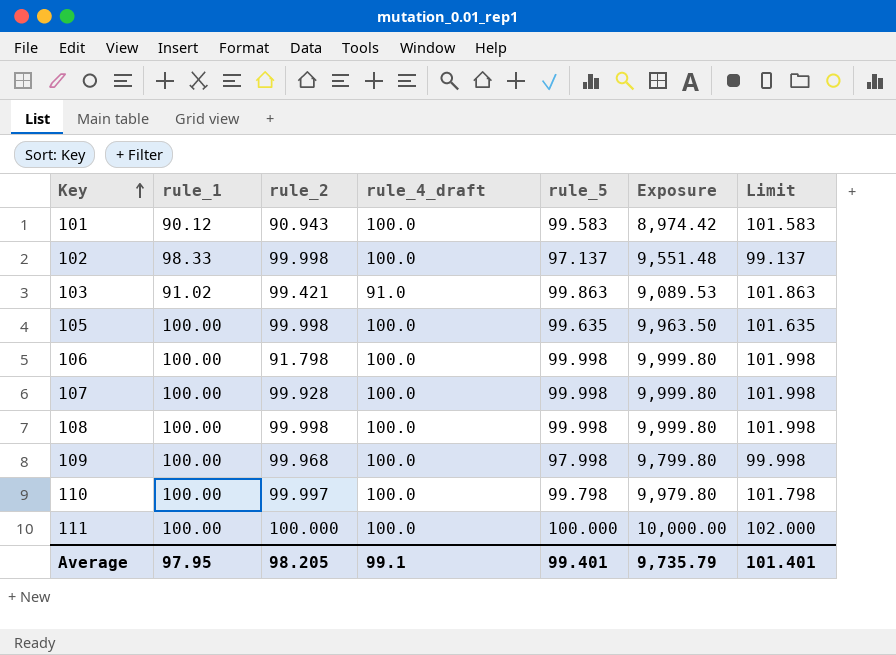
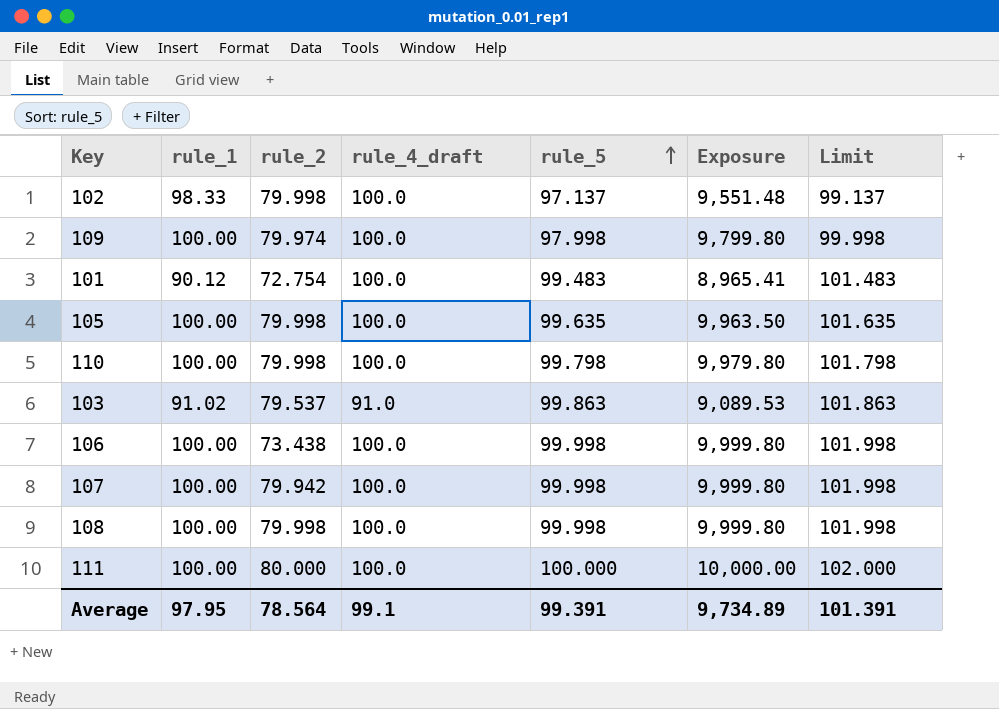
row order: Key ascending -> rule_5 ascending
102 | rule_2: 99.998 -> 79.998
109 | rule_2: 99.968 -> 79.974
101 | rule_2: 90.943 -> 72.754
101 | rule_5: 99.583 -> 99.483
101 | Exposure: 8,974.42 -> 8,965.41
101 | Limit: 101.583 -> 101.483
105 | rule_2: 99.998 -> 79.998
110 | rule_2: 99.997 -> 79.998
103 | rule_2: 99.421 -> 79.537
106 | rule_2: 91.798 -> 73.438
107 | rule_2: 99.928 -> 79.942
108 | rule_2: 99.998 -> 79.998
111 | rule_2: 100.000 -> 80.000
Average | rule_2: 98.205 -> 78.564
Average | rule_5: 99.401 -> 99.391
Average | Exposure: 9,735.79 -> 9,734.89
Average | Limit: 101.401 -> 101.391

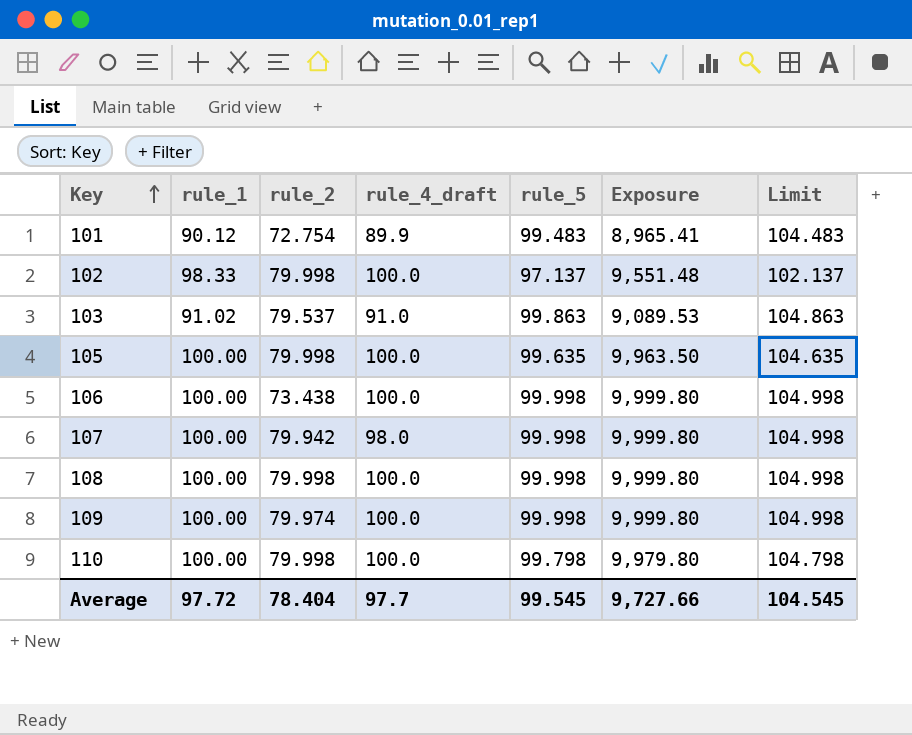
row order: rule_5 ascending -> Key ascending
column Limit | formula: [rule_5] + 2 -> [rule_5] + 5
row 111: 100.00 | 80.000 | 100.0 | 100.000 | 10,000.00 | 102.000 -> none
101 | rule_4_draft: 100.0 -> 89.9
107 | rule_4_draft: 100.0 -> 98.0
109 | rule_5: 97.998 -> 99.998
109 | Exposure: 9,799.80 -> 9,999.80
Average | rule_1: 97.95 -> 97.72
Average | rule_2: 78.564 -> 78.404
Average | rule_4_draft: 99.1 -> 97.7
Average | rule_5: 99.391 -> 99.545
Average | Exposure: 9,734.89 -> 9,727.66
Average | Limit: 101.391 -> 104.545

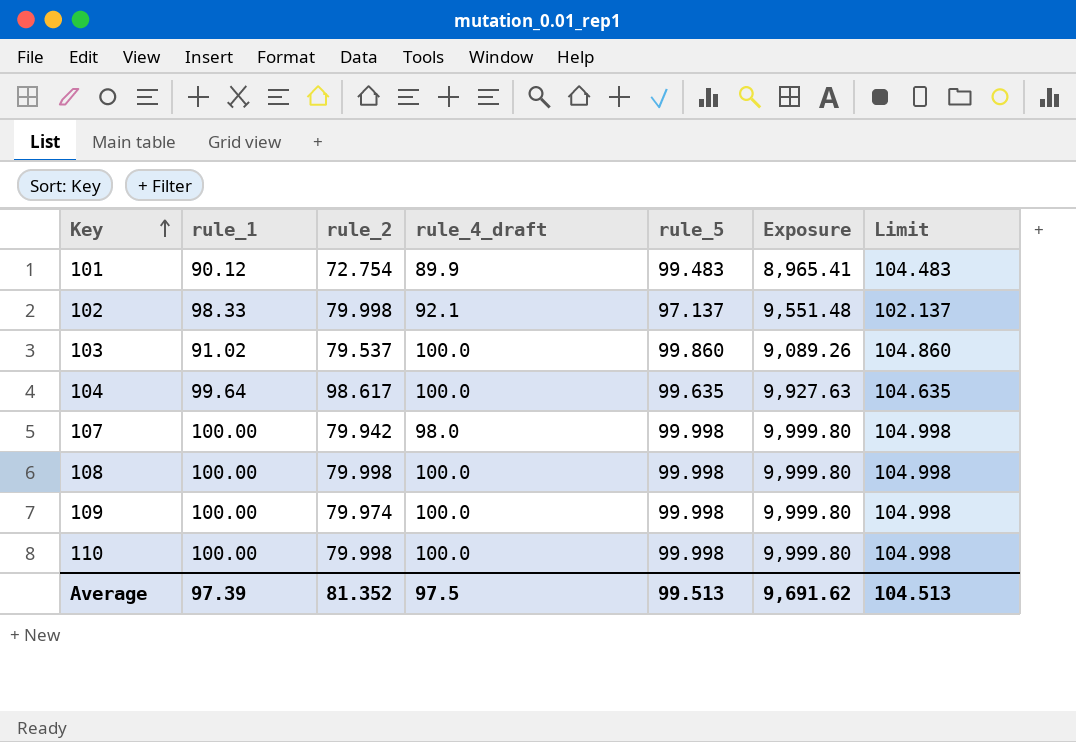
row 105: 100.00 | 79.998 | 100.0 | 99.635 | 9,963.50 | 104.635 -> none
row 106: 100.00 | 73.438 | 100.0 | 99.998 | 9,999.80 | 104.998 -> none
102 | rule_4_draft: 100.0 -> 92.1
103 | rule_4_draft: 91.0 -> 100.0
103 | rule_5: 99.863 -> 99.860
103 | Exposure: 9,089.53 -> 9,089.26
103 | Limit: 104.863 -> 104.860
row 104: none -> 99.64 | 98.617 | 100.0 | 99.635 | 9,927.63 | 104.635
110 | rule_5: 99.798 -> 99.998
110 | Exposure: 9,979.80 -> 9,999.80
110 | Limit: 104.798 -> 104.998
Average | rule_1: 97.72 -> 97.39
Average | rule_2: 78.404 -> 81.352
Average | rule_4_draft: 97.7 -> 97.5
Average | rule_5: 99.545 -> 99.513
Average | Exposure: 9,727.66 -> 9,691.62
Average | Limit: 104.545 -> 104.513

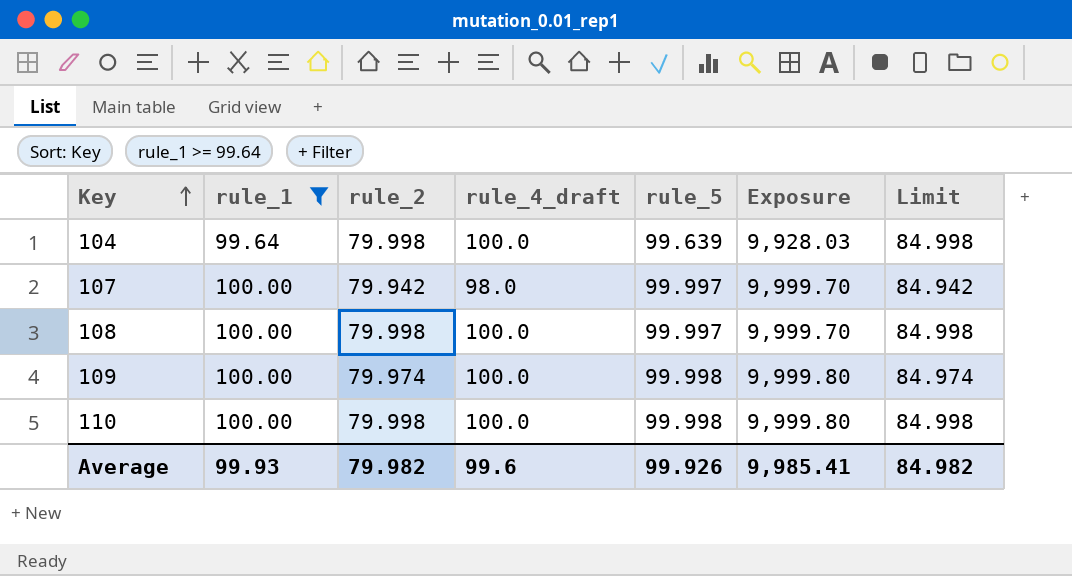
filter: none -> rule_1 >= 99.64
column Limit | formula: [rule_5] + 5 -> [rule_2] + 5
104 | rule_2: 98.617 -> 79.998
104 | rule_5: 99.635 -> 99.639
104 | Exposure: 9,927.63 -> 9,928.03
107 | rule_5: 99.998 -> 99.997
107 | Exposure: 9,999.80 -> 9,999.70
108 | rule_5: 99.998 -> 99.997
108 | Exposure: 9,999.80 -> 9,999.70
Average | rule_1: 97.39 -> 99.93
Average | rule_2: 81.352 -> 79.982
Average | rule_4_draft: 97.5 -> 99.6
Average | rule_5: 99.513 -> 99.926
Average | Exposure: 9,691.62 -> 9,985.41
Average | Limit: 104.513 -> 84.982

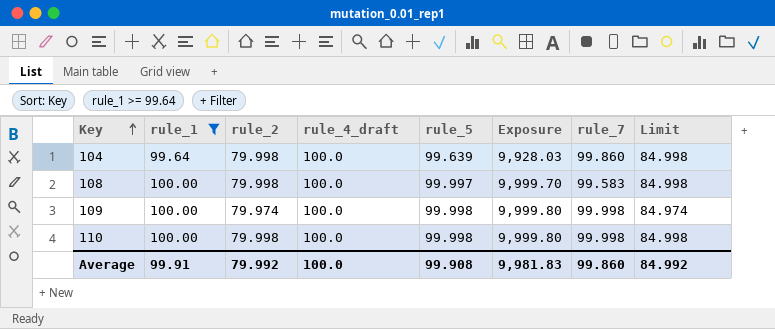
column rule_7 | position: none -> 7
row 107: 100.00 | 79.942 | 98.0 | 99.997 | 9,999.70 | 84.942 -> none
Average | rule_1: 99.93 -> 99.91
Average | rule_2: 79.982 -> 79.992
Average | rule_4_draft: 99.6 -> 100.0
Average | rule_5: 99.926 -> 99.908
Average | Exposure: 9,985.41 -> 9,981.83
Average | Limit: 84.982 -> 84.992

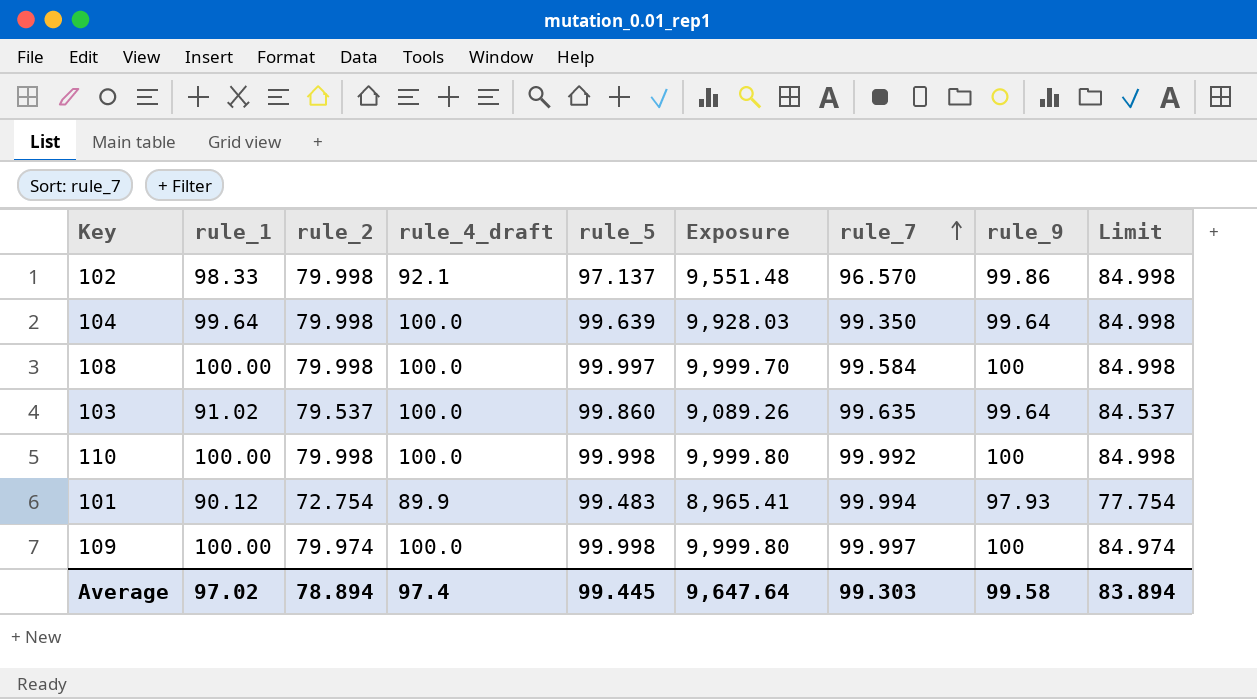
filter: rule_1 >= 99.64 -> none
row order: Key ascending -> rule_7 ascending
column rule_9 | position: none -> 8
104 | rule_7: 99.860 -> 99.350
108 | rule_7: 99.583 -> 99.584
110 | rule_7: 99.998 -> 99.992
109 | rule_7: 99.998 -> 99.997
Average | rule_1: 99.91 -> 97.02
Average | rule_2: 79.992 -> 78.894
Average | rule_4_draft: 100.0 -> 97.4
Average | rule_5: 99.908 -> 99.445
Average | Exposure: 9,981.83 -> 9,647.64
Average | rule_7: 99.860 -> 99.303
Average | Limit: 84.992 -> 83.894

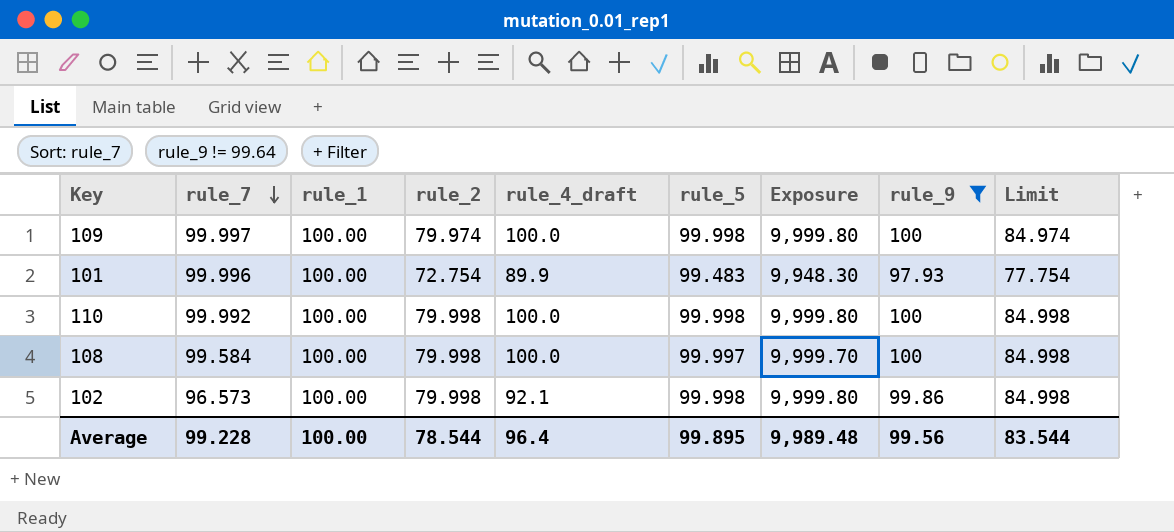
filter: none -> rule_9 != 99.64
row order: rule_7 ascending -> rule_7 descending
column rule_7 | position: 7 -> 2
101 | rule_7: 99.994 -> 99.996
101 | rule_1: 90.12 -> 100.00
101 | Exposure: 8,965.41 -> 9,948.30
102 | rule_7: 96.570 -> 96.573
102 | rule_1: 98.33 -> 100.00
102 | rule_5: 97.137 -> 99.998
102 | Exposure: 9,551.48 -> 9,999.80
Average | rule_7: 99.303 -> 99.228
Average | rule_1: 97.02 -> 100.00
Average | rule_2: 78.894 -> 78.544
Average | rule_4_draft: 97.4 -> 96.4
Average | rule_5: 99.445 -> 99.895
Average | Exposure: 9,647.64 -> 9,989.48
Average | rule_9: 99.58 -> 99.56
Average | Limit: 83.894 -> 83.544

